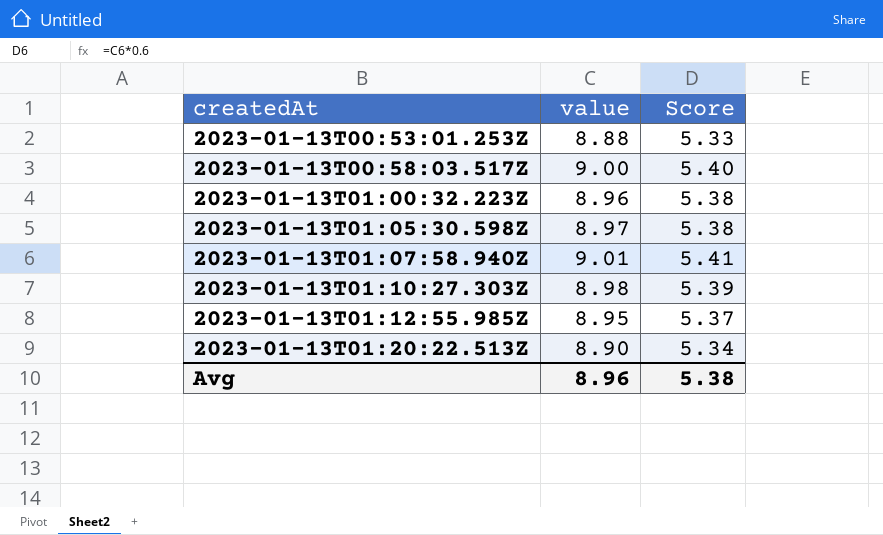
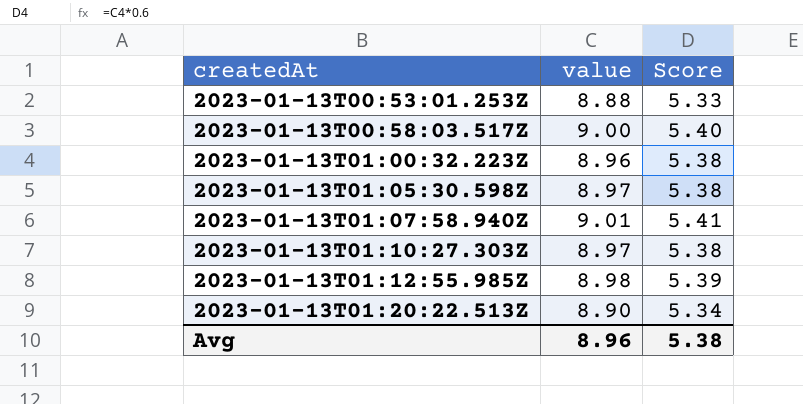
2023-01-13T01:10:27.303Z | value: 8.98 -> 8.97
2023-01-13T01:10:27.303Z | Score: 5.39 -> 5.38
2023-01-13T01:12:55.985Z | value: 8.95 -> 8.98
2023-01-13T01:12:55.985Z | Score: 5.37 -> 5.39

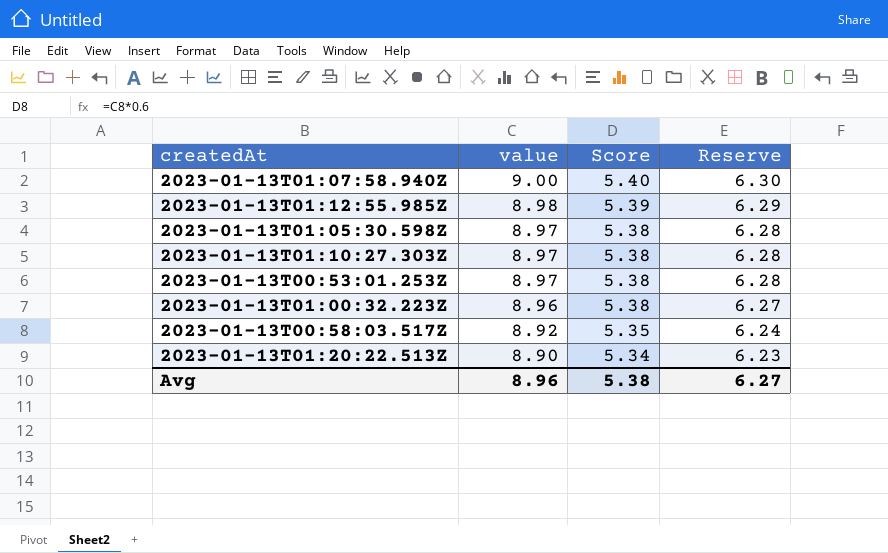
row order: createdAt ascending -> value descending
column Reserve | formula: none -> [value] * 0.7
2023-01-13T01:07:58.940Z | value: 9.01 -> 9.00
2023-01-13T01:07:58.940Z | Score: 5.41 -> 5.40
2023-01-13T00:53:01.253Z | value: 8.88 -> 8.97
2023-01-13T00:53:01.253Z | Score: 5.33 -> 5.38
2023-01-13T00:58:03.517Z | value: 9.00 -> 8.92
2023-01-13T00:58:03.517Z | Score: 5.40 -> 5.35

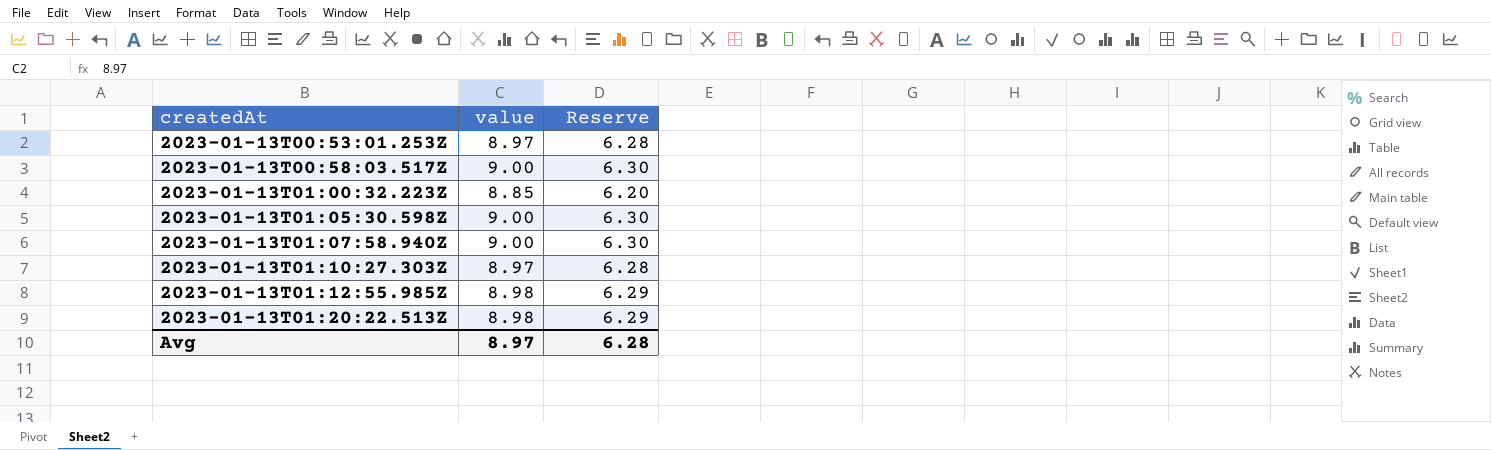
row order: value descending -> createdAt ascending
column Score | formula: [value] * 0.6 -> none
2023-01-13T00:58:03.517Z | value: 8.92 -> 9.00
2023-01-13T00:58:03.517Z | Reserve: 6.24 -> 6.30
2023-01-13T01:00:32.223Z | value: 8.96 -> 8.85
2023-01-13T01:00:32.223Z | Reserve: 6.27 -> 6.20
2023-01-13T01:05:30.598Z | value: 8.97 -> 9.00
2023-01-13T01:05:30.598Z | Reserve: 6.28 -> 6.30
2023-01-13T01:20:22.513Z | value: 8.90 -> 8.98
2023-01-13T01:20:22.513Z | Reserve: 6.23 -> 6.29
Avg | value: 8.96 -> 8.97
Avg | Reserve: 6.27 -> 6.28

